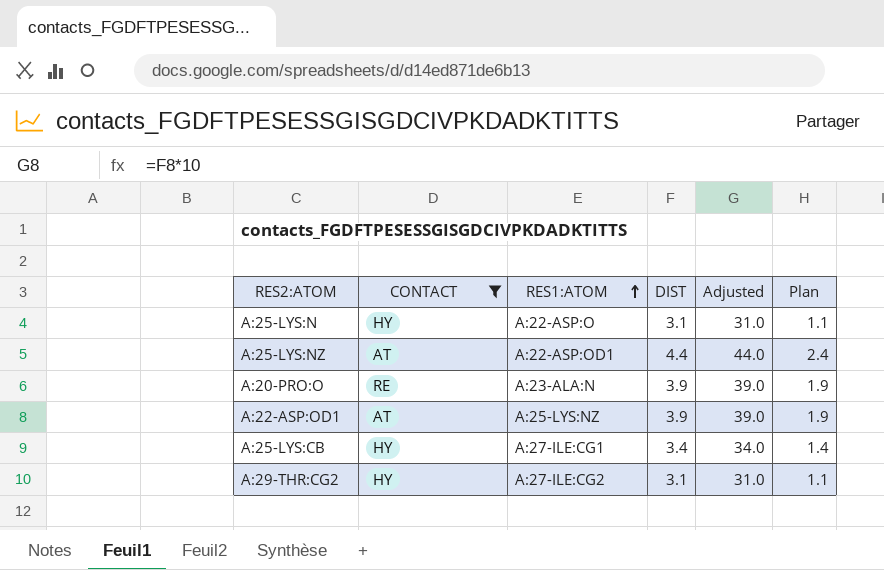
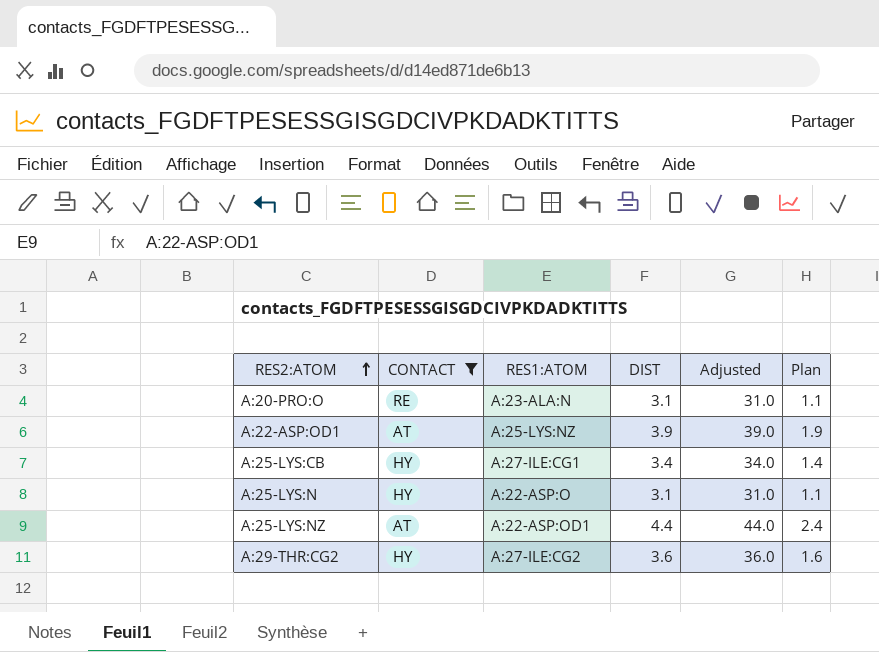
row order: RES1:ATOM ascending -> RES2:ATOM ascending
A:20-PRO:O | DIST: 3.9 -> 3.1
A:20-PRO:O | Adjusted: 39.0 -> 31.0
A:20-PRO:O | Plan: 1.9 -> 1.1
A:29-THR:CG2 | DIST: 3.1 -> 3.6
A:29-THR:CG2 | Adjusted: 31.0 -> 36.0
A:29-THR:CG2 | Plan: 1.1 -> 1.6

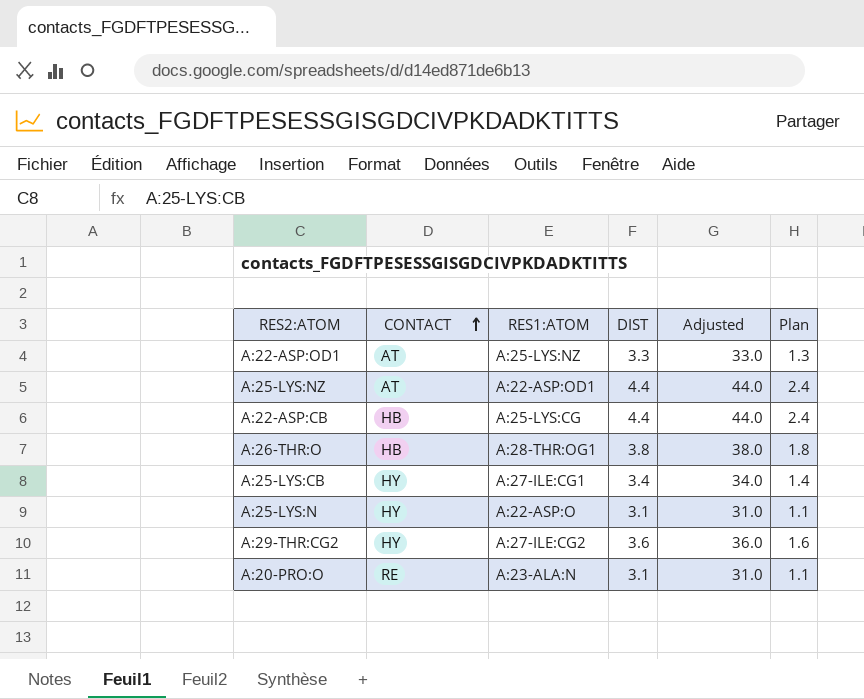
filter: CONTACT != HB -> none
row order: RES2:ATOM ascending -> CONTACT ascending
A:22-ASP:OD1 | DIST: 3.9 -> 3.3
A:22-ASP:OD1 | Adjusted: 39.0 -> 33.0
A:22-ASP:OD1 | Plan: 1.9 -> 1.3

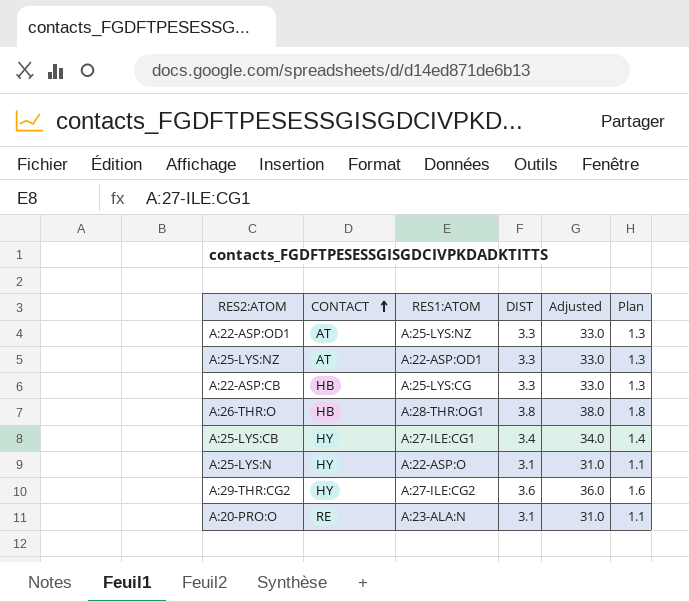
A:25-LYS:NZ | DIST: 4.4 -> 3.3
A:25-LYS:NZ | Adjusted: 44.0 -> 33.0
A:25-LYS:NZ | Plan: 2.4 -> 1.3
A:22-ASP:CB | DIST: 4.4 -> 3.3
A:22-ASP:CB | Adjusted: 44.0 -> 33.0
A:22-ASP:CB | Plan: 2.4 -> 1.3

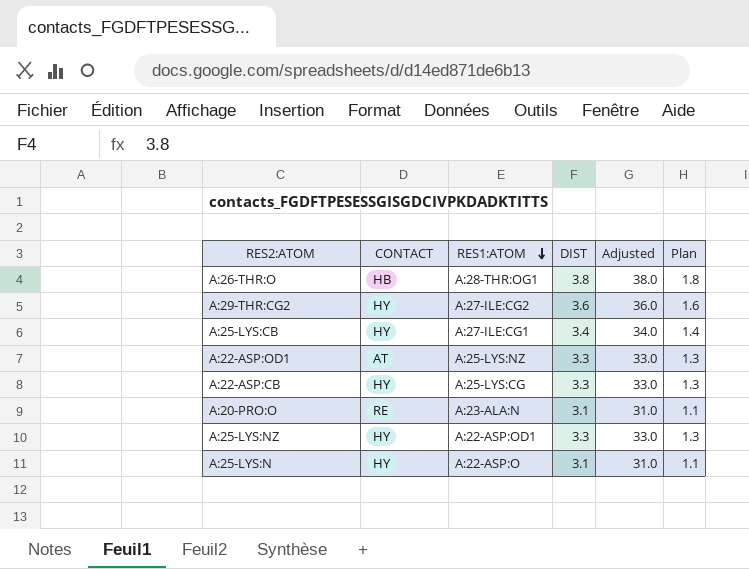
row order: CONTACT ascending -> RES1:ATOM descending
A:22-ASP:CB | CONTACT: HB -> HY
A:25-LYS:NZ | CONTACT: AT -> HY

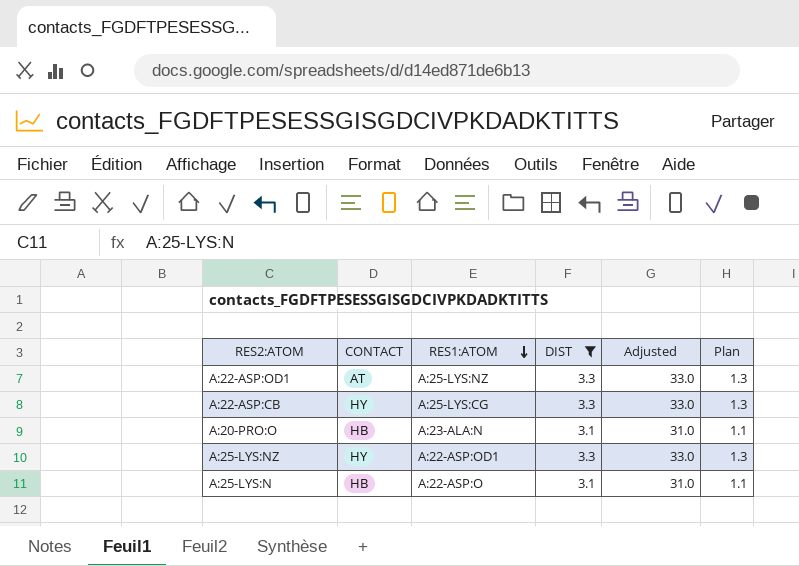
filter: none -> DIST <= 3.3
A:20-PRO:O | CONTACT: RE -> HB
A:25-LYS:N | CONTACT: HY -> HB

